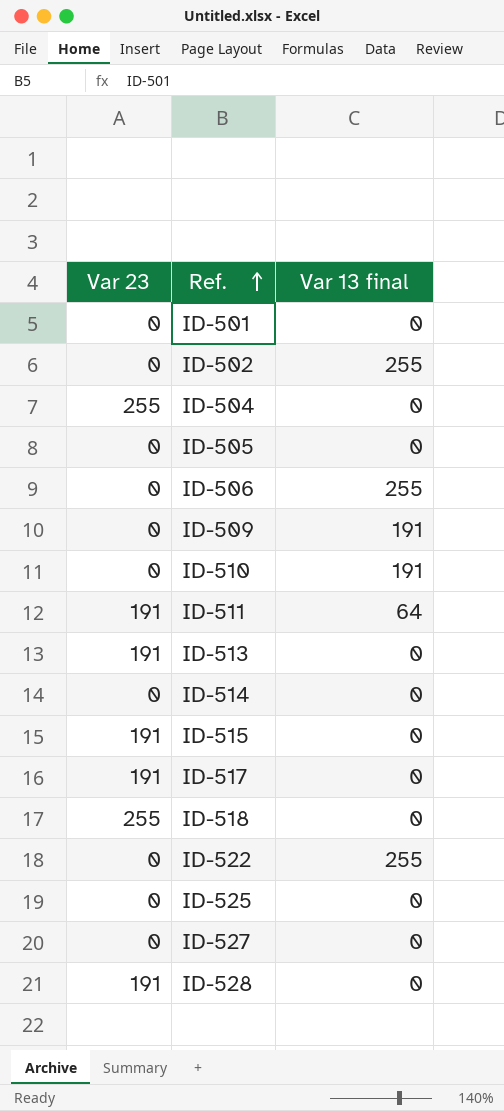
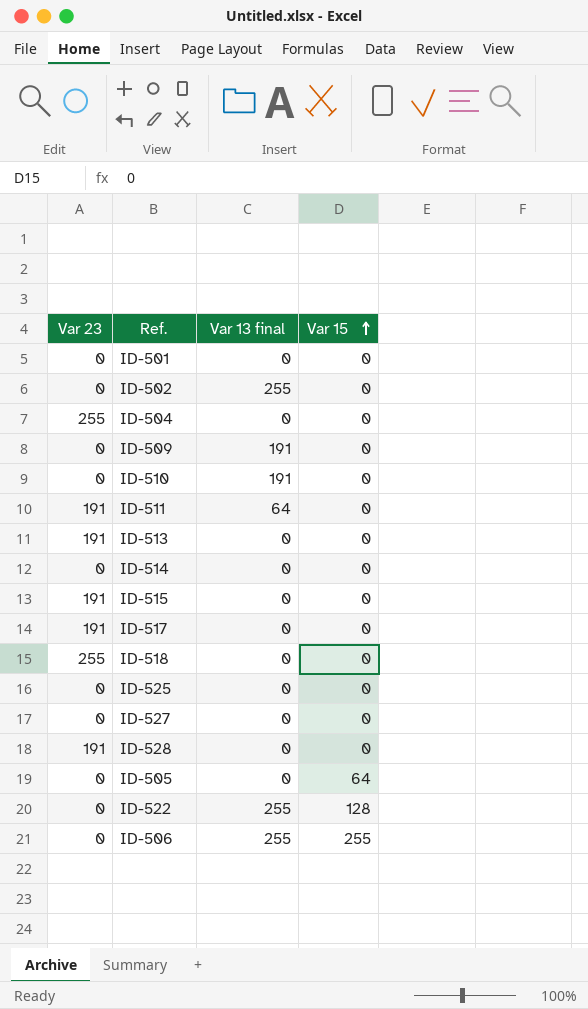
row order: Ref. ascending -> Var 15 ascending
column Var 15 | position: none -> 4

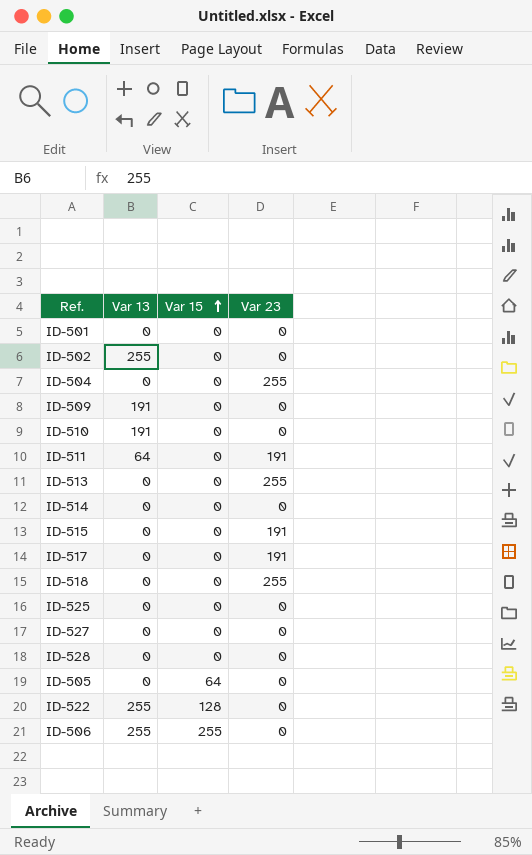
column name: Var 13 final -> Var 13
column Var 23 | position: 1 -> 4
ID-513 | Var 23: 191 -> 255
ID-528 | Var 23: 191 -> 0

